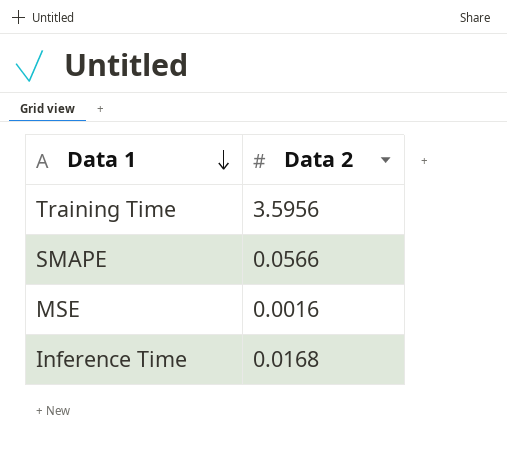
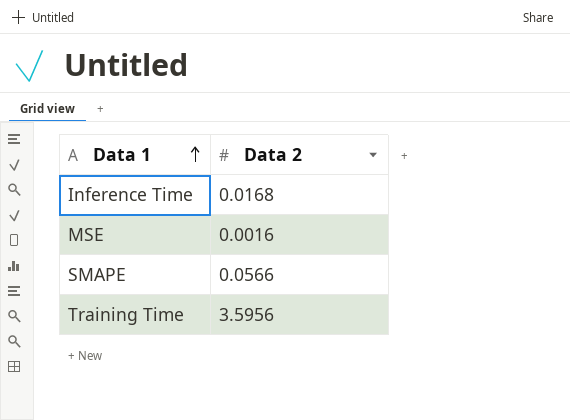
row order: Data 1 descending -> Data 1 ascending

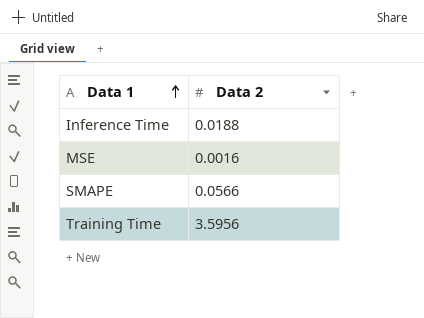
Inference Time | Data 2: 0.0168 -> 0.0188

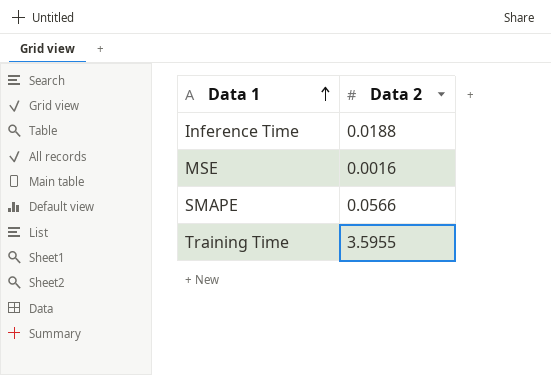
Training Time | Data 2: 3.5956 -> 3.5955

